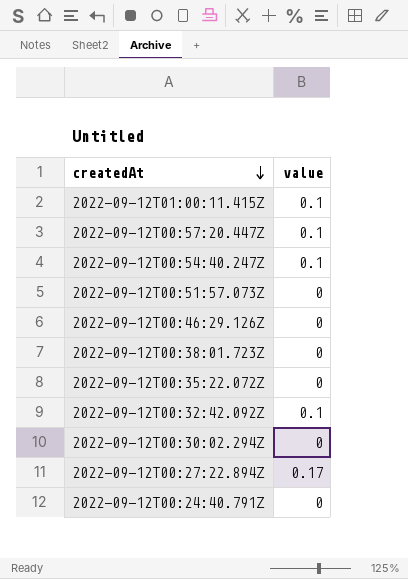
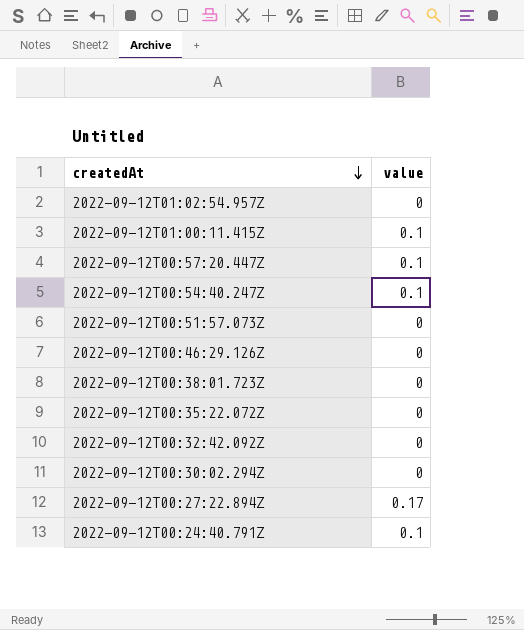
row 2022-09-12T01:02:54.957Z: none -> 0
2022-09-12T00:32:42.092Z | value: 0.1 -> 0
2022-09-12T00:24:40.791Z | value: 0 -> 0.1

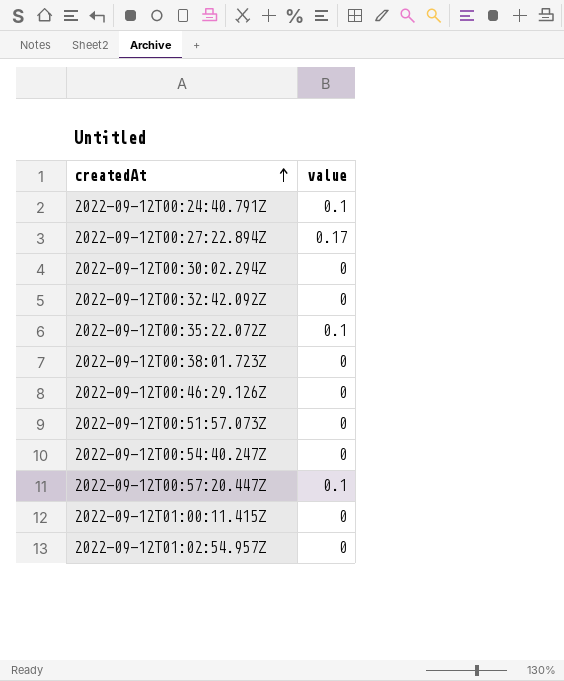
row order: createdAt descending -> createdAt ascending
2022-09-12T00:35:22.072Z | value: 0 -> 0.1
2022-09-12T00:54:40.247Z | value: 0.1 -> 0
2022-09-12T01:00:11.415Z | value: 0.1 -> 0

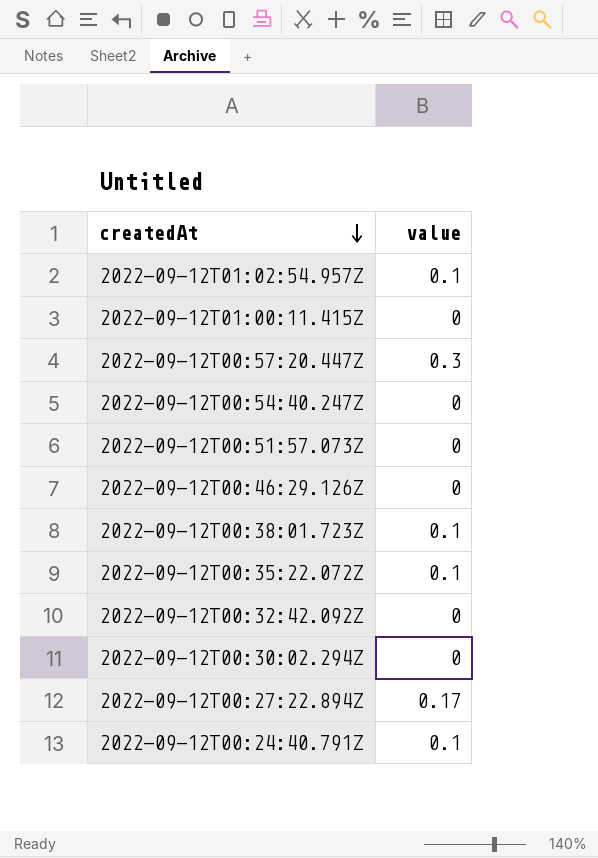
row order: createdAt ascending -> createdAt descending
2022-09-12T01:02:54.957Z | value: 0 -> 0.1
2022-09-12T00:57:20.447Z | value: 0.1 -> 0.3
2022-09-12T00:38:01.723Z | value: 0 -> 0.1

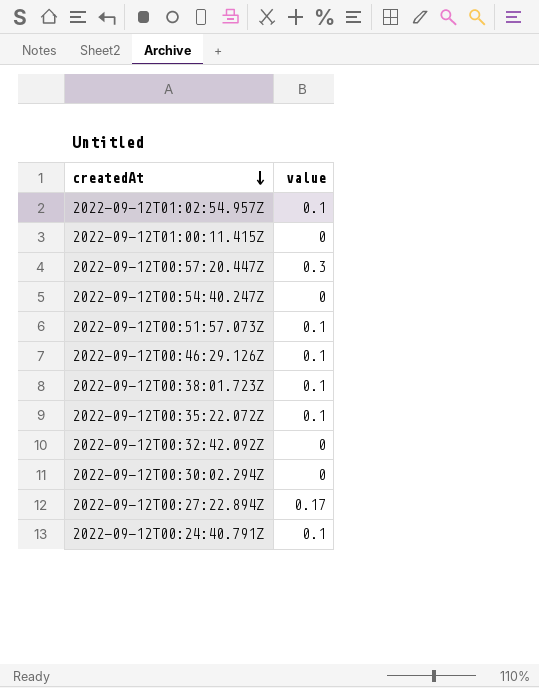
2022-09-12T00:51:57.073Z | value: 0 -> 0.1
2022-09-12T00:46:29.126Z | value: 0 -> 0.1

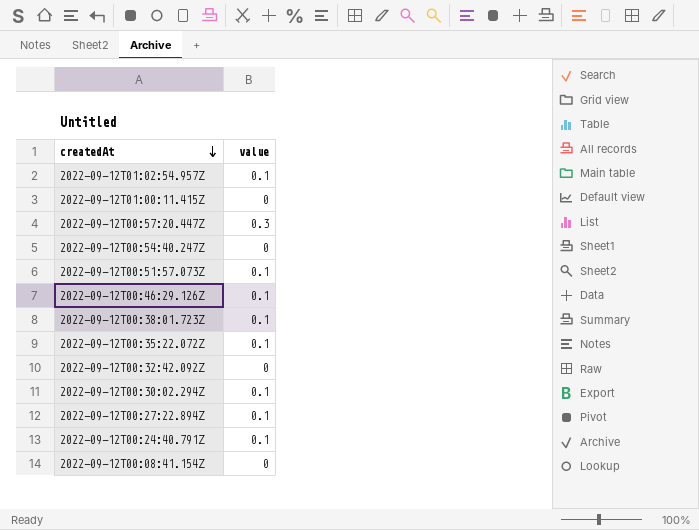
2022-09-12T00:30:02.294Z | value: 0 -> 0.1
2022-09-12T00:27:22.894Z | value: 0.17 -> 0.1
row 2022-09-12T00:08:41.154Z: none -> 0

